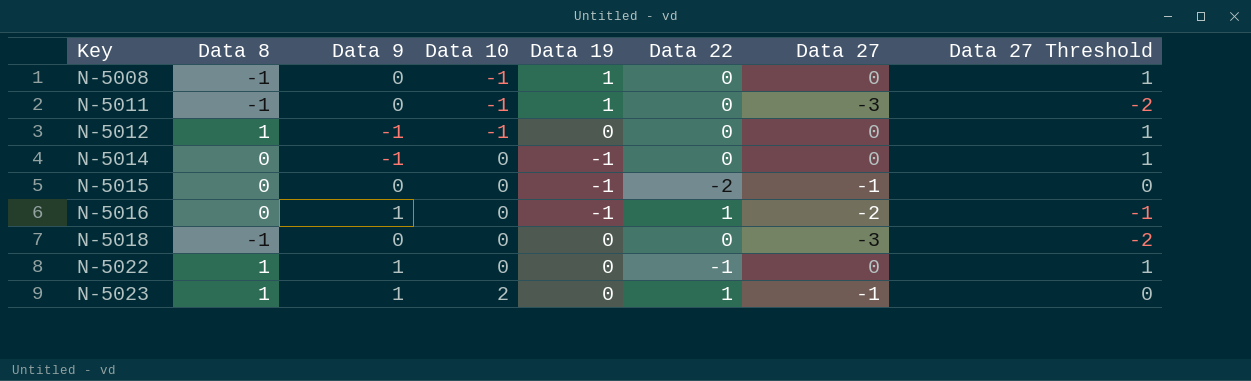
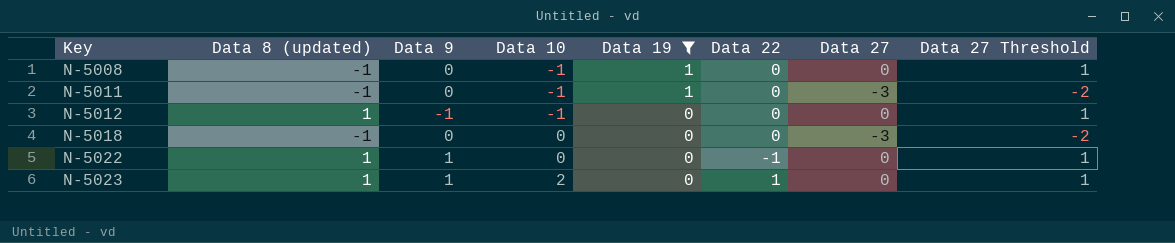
filter: none -> Data 19 != -1
column name: Data 8 -> Data 8 (updated)
N-5023 | Data 27: -1 -> 0
N-5023 | Data 27 Threshold: 0 -> 1

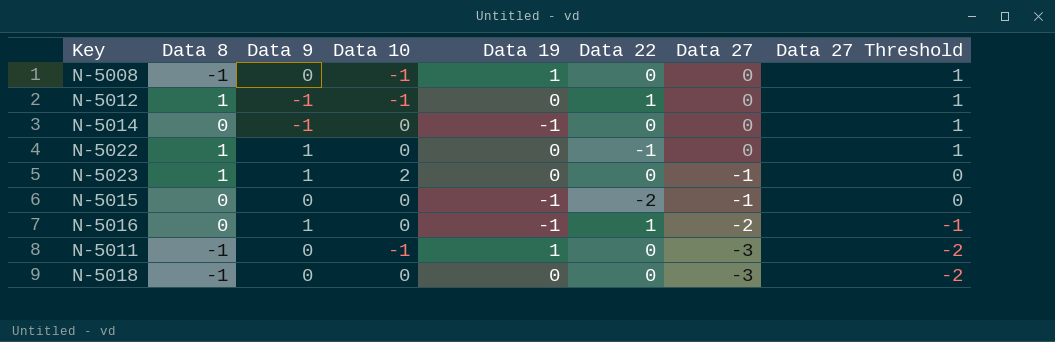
filter: Data 19 != -1 -> none
row order: Key ascending -> Data 27 descending
column name: Data 8 (updated) -> Data 8
N-5012 | Data 22: 0 -> 1
N-5023 | Data 22: 1 -> 0
N-5023 | Data 27: 0 -> -1
N-5023 | Data 27 Threshold: 1 -> 0

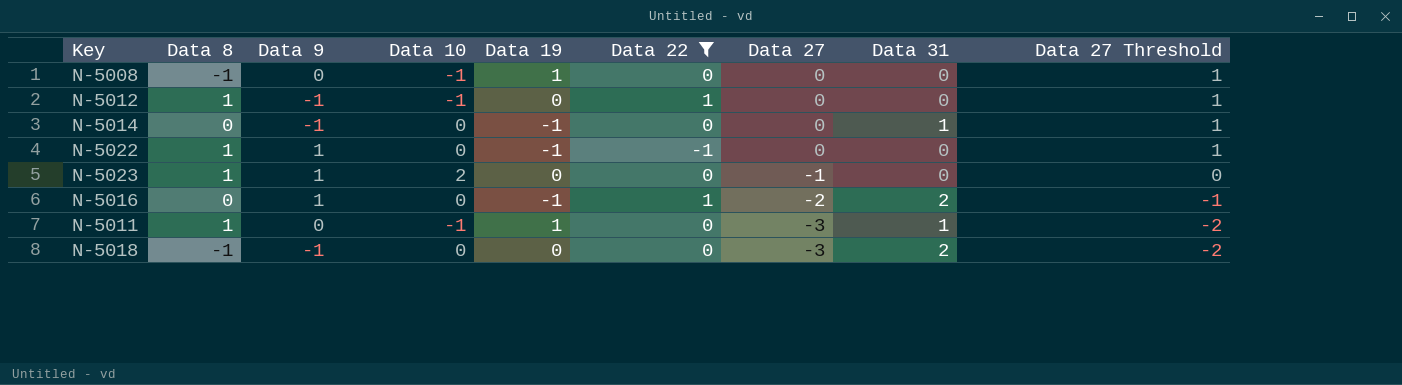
filter: none -> Data 22 != -2
column Data 31 | position: none -> 8
N-5022 | Data 19: 0 -> -1
N-5011 | Data 8: -1 -> 1
N-5018 | Data 9: 0 -> -1

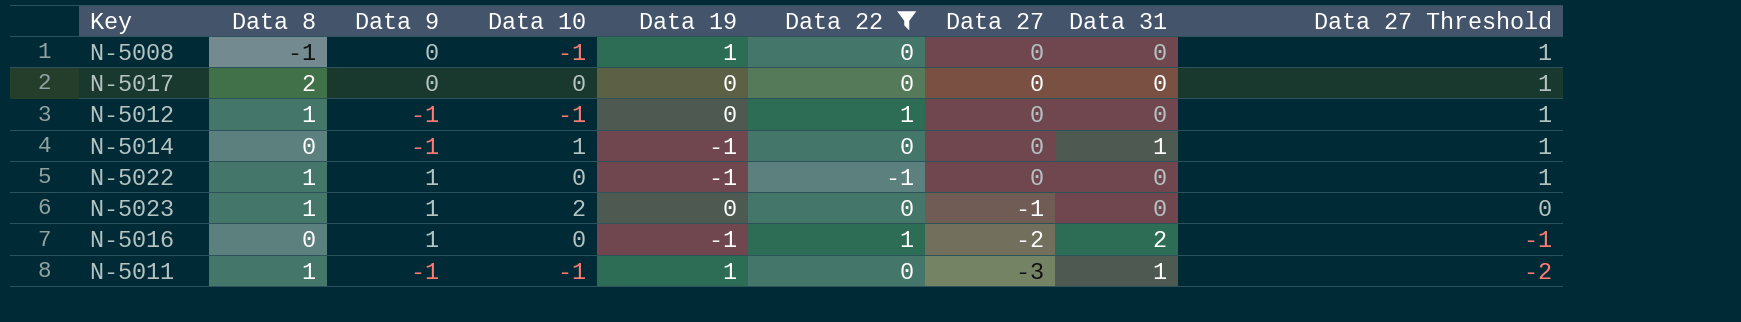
row N-5018: -1 | -1 | 0 | 0 | 0 | -3 | 2 | -2 -> none
row N-5017: none -> 2 | 0 | 0 | 0 | 0 | 0 | 0 | 1
N-5014 | Data 10: 0 -> 1
N-5011 | Data 9: 0 -> -1

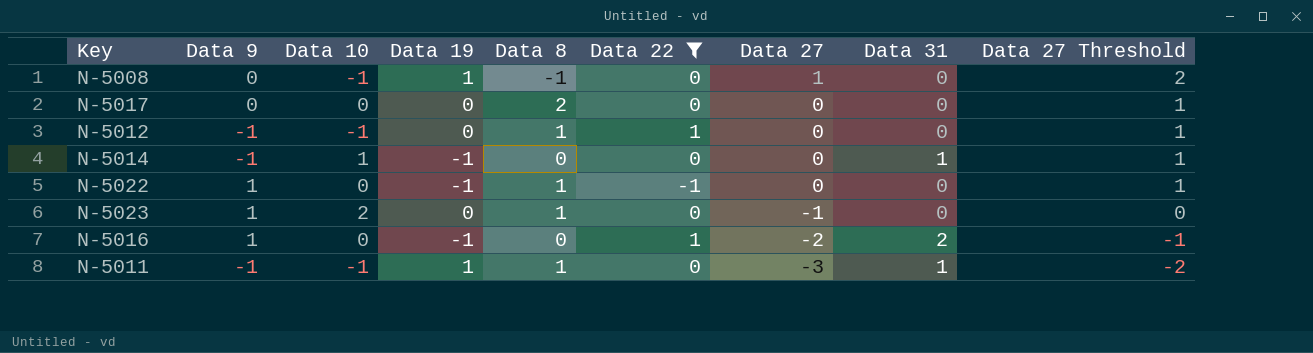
column Data 8 | position: 2 -> 5
N-5008 | Data 27: 0 -> 1
N-5008 | Data 27 Threshold: 1 -> 2

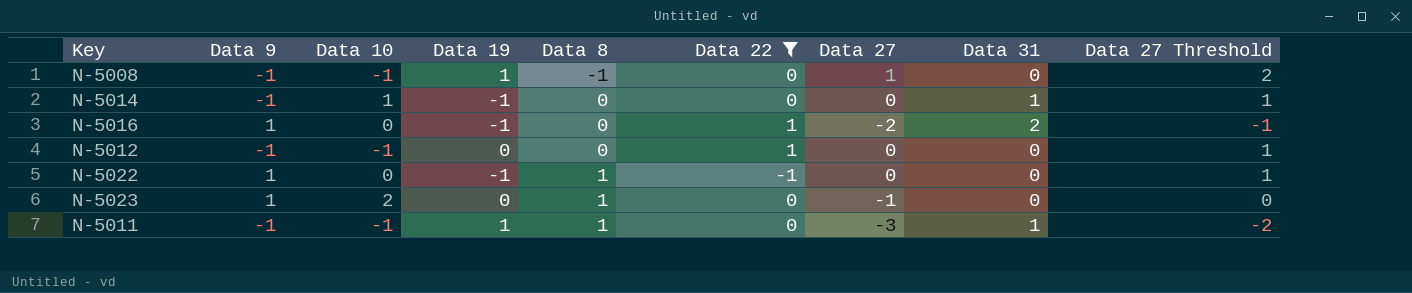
row order: Data 27 descending -> Data 8 ascending
row N-5017: 0 | 0 | 0 | 2 | 0 | 0 | 0 | 1 -> none
N-5008 | Data 9: 0 -> -1
N-5012 | Data 8: 1 -> 0

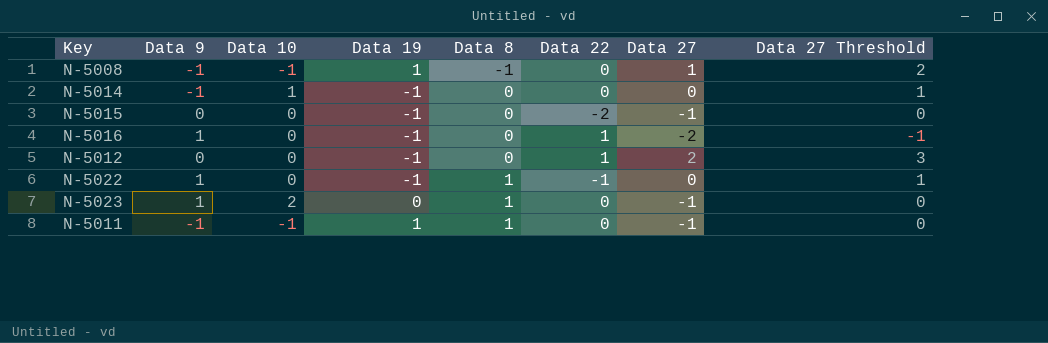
filter: Data 22 != -2 -> none
column Data 31 | position: 8 -> none
N-5012 | Data 9: -1 -> 0
N-5012 | Data 10: -1 -> 0
N-5012 | Data 19: 0 -> -1
N-5012 | Data 27: 0 -> 2
N-5012 | Data 27 Threshold: 1 -> 3
N-5011 | Data 27: -3 -> -1
N-5011 | Data 27 Threshold: -2 -> 0

